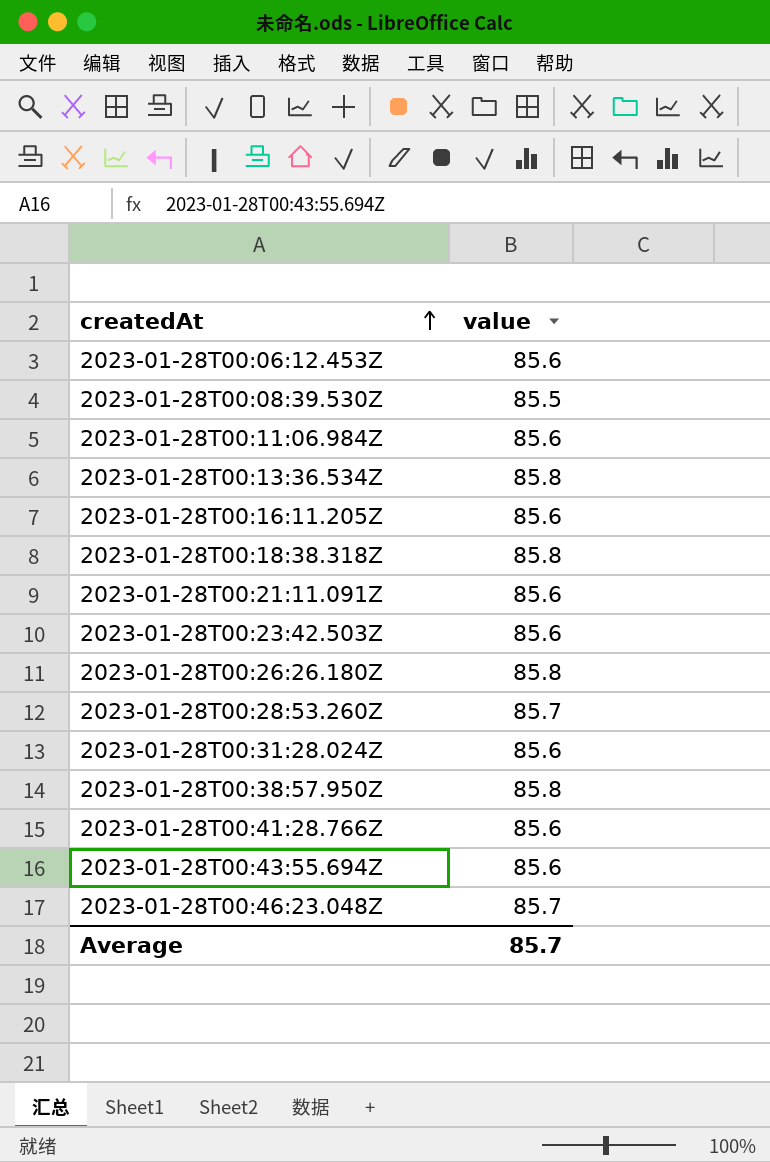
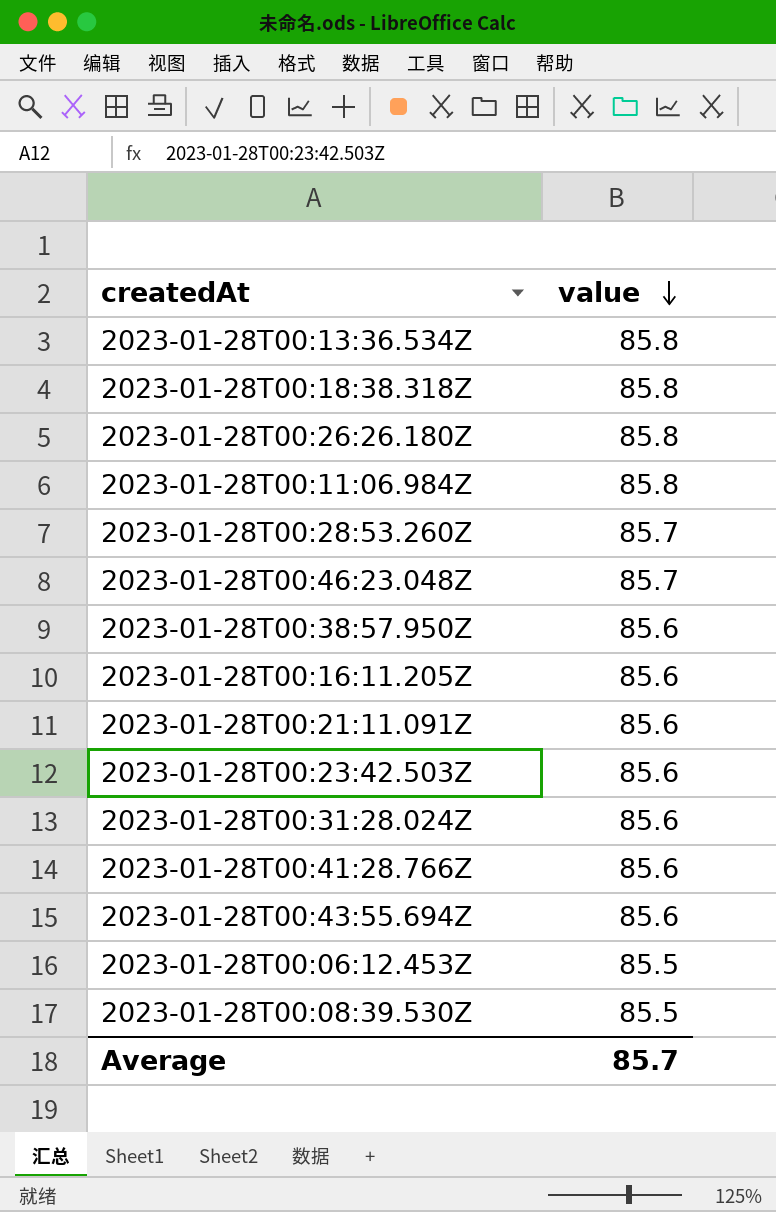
row order: createdAt ascending -> value descending
2023-01-28T00:11:06.984Z | value: 85.6 -> 85.8
2023-01-28T00:38:57.950Z | value: 85.8 -> 85.6
2023-01-28T00:06:12.453Z | value: 85.6 -> 85.5

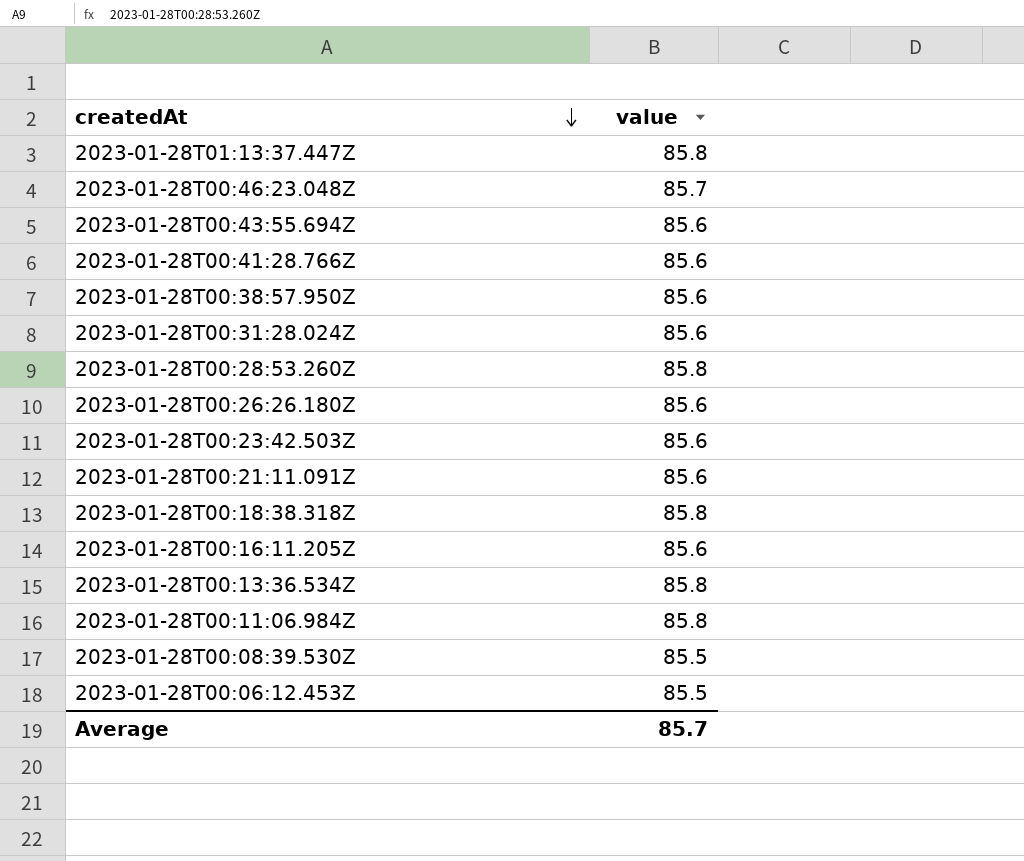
row order: value descending -> createdAt descending
row 2023-01-28T01:13:37.447Z: none -> 85.8
2023-01-28T00:28:53.260Z | value: 85.7 -> 85.8
2023-01-28T00:26:26.180Z | value: 85.8 -> 85.6

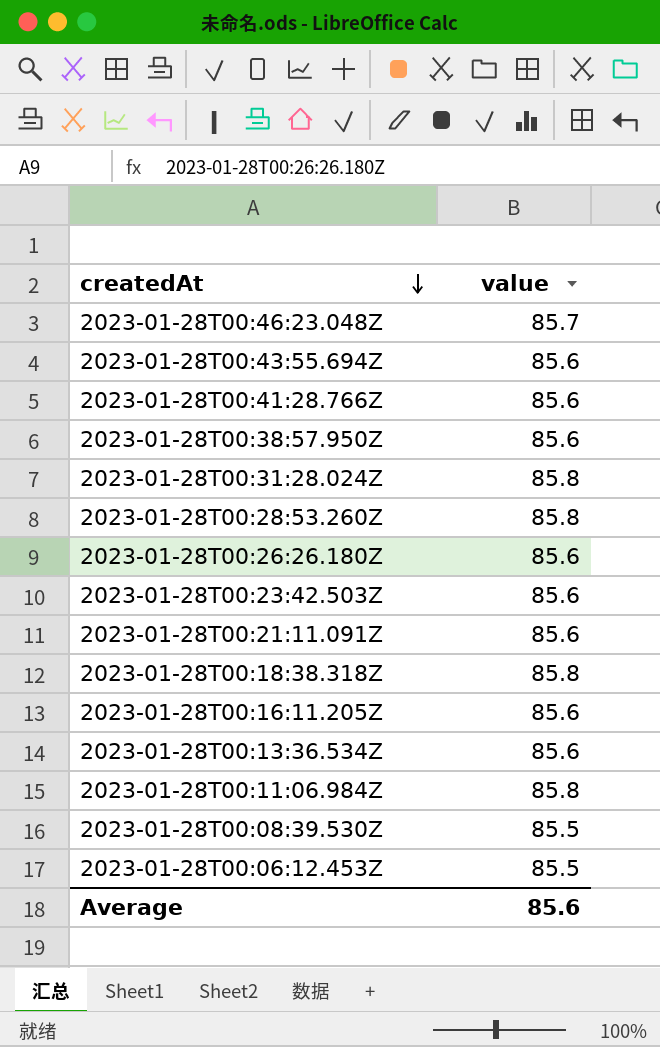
row 2023-01-28T01:13:37.447Z: 85.8 -> none
2023-01-28T00:31:28.024Z | value: 85.6 -> 85.8
2023-01-28T00:13:36.534Z | value: 85.8 -> 85.6
Average | value: 85.7 -> 85.6

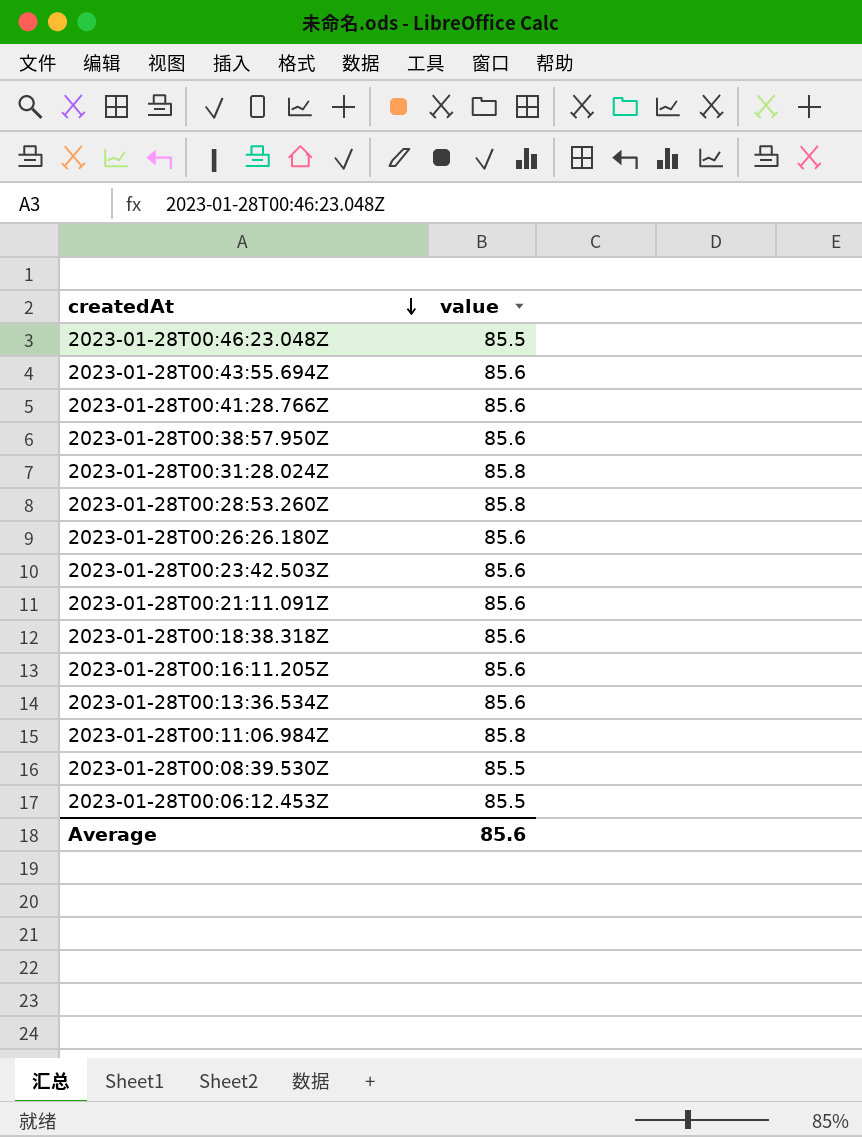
2023-01-28T00:46:23.048Z | value: 85.7 -> 85.5
2023-01-28T00:18:38.318Z | value: 85.8 -> 85.6

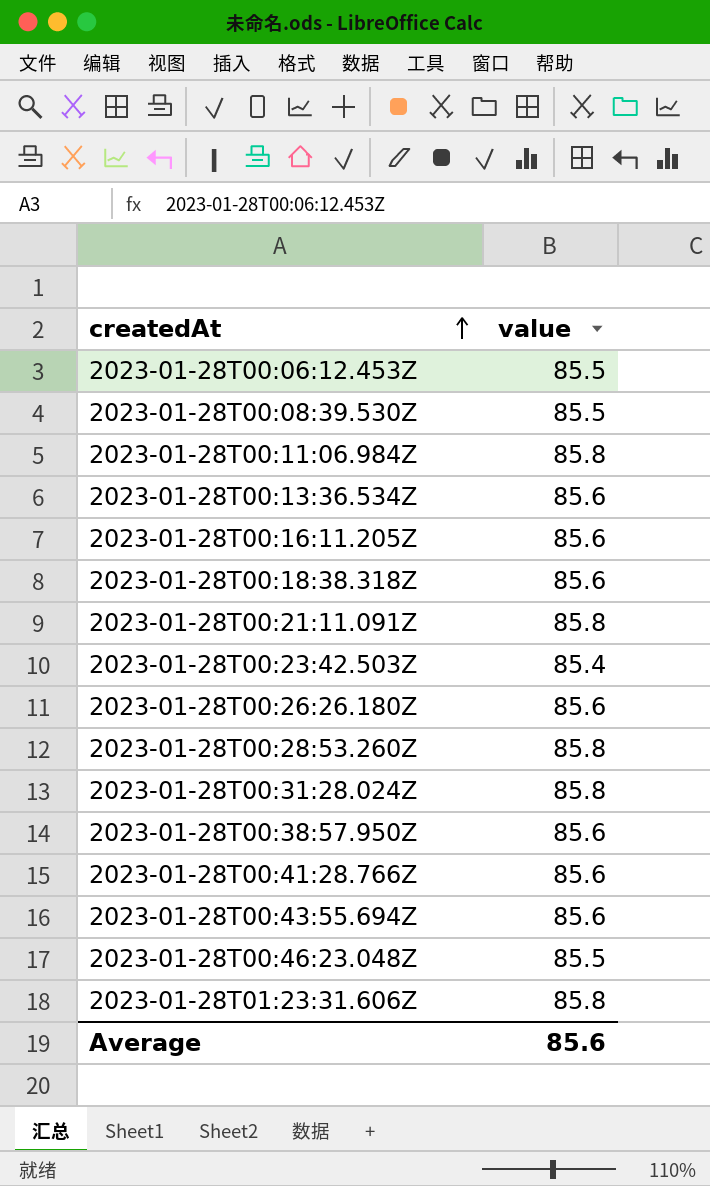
row order: createdAt descending -> createdAt ascending
2023-01-28T00:21:11.091Z | value: 85.6 -> 85.8
2023-01-28T00:23:42.503Z | value: 85.6 -> 85.4
row 2023-01-28T01:23:31.606Z: none -> 85.8

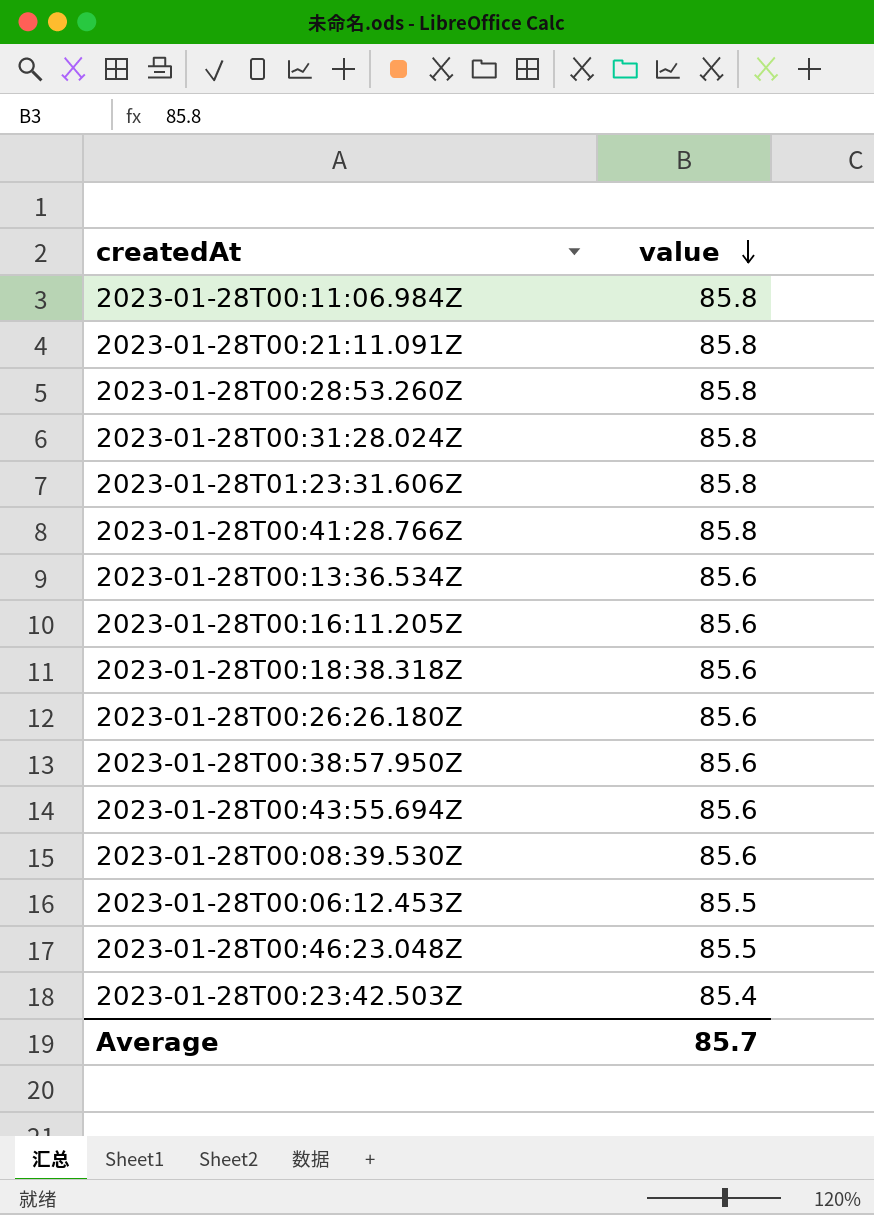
row order: createdAt ascending -> value descending
2023-01-28T00:41:28.766Z | value: 85.6 -> 85.8
2023-01-28T00:08:39.530Z | value: 85.5 -> 85.6
Average | value: 85.6 -> 85.7

